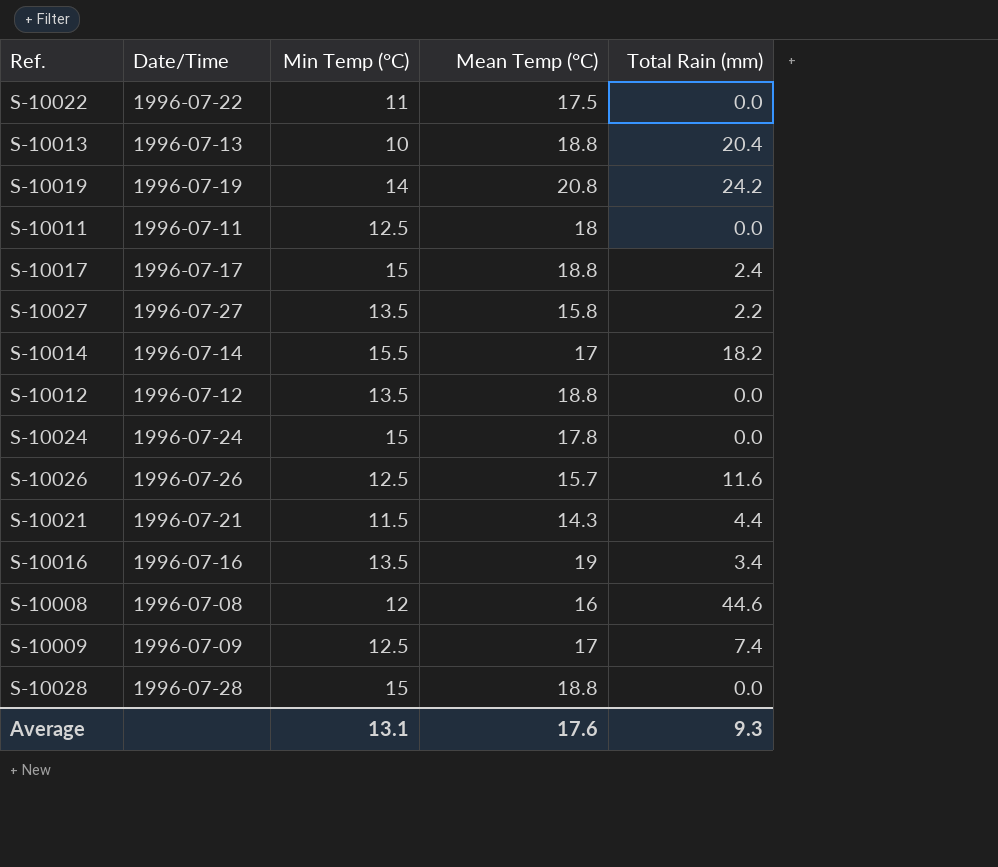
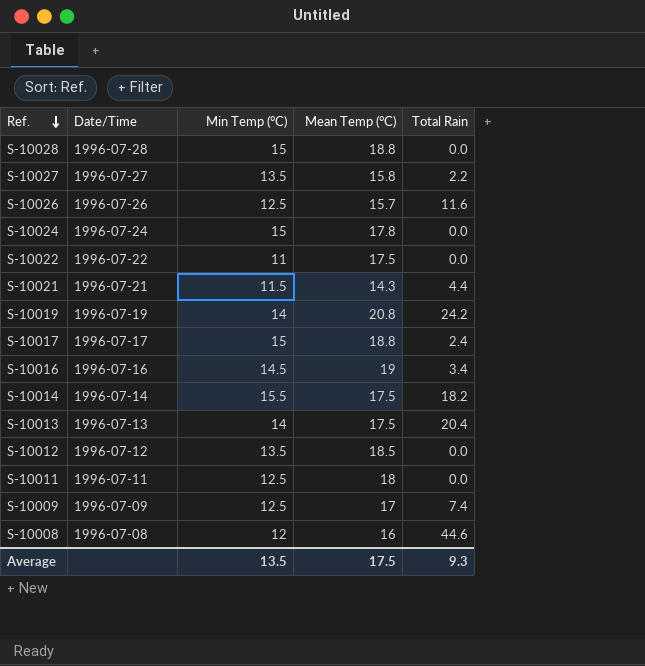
row order: none -> Ref. descending
column name: Total Rain (mm) -> Total Rain
S-10016 | Min Temp (°C): 13.5 -> 14.5
S-10014 | Mean Temp (°C): 17 -> 17.5
S-10013 | Min Temp (°C): 10 -> 14
S-10013 | Mean Temp (°C): 18.8 -> 17.5
S-10012 | Mean Temp (°C): 18.8 -> 18.5
Average | Min Temp (°C): 13.1 -> 13.5
Average | Mean Temp (°C): 17.6 -> 17.5

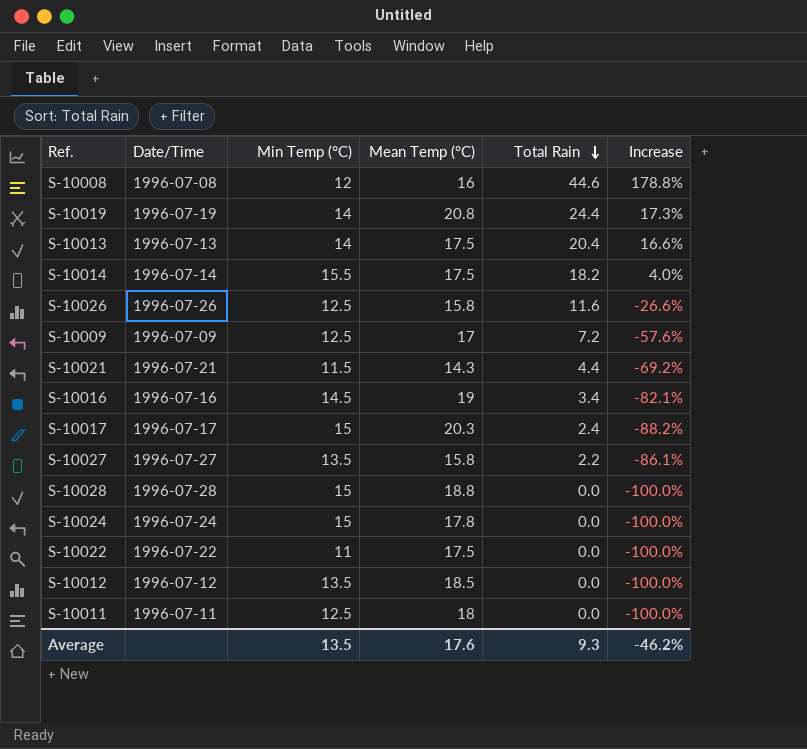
row order: Ref. descending -> Total Rain descending
column Increase | formula: none -> ([Total Rain] - [Mean Temp (°C)]) / [Mean Temp (°C)]
S-10019 | Total Rain: 24.2 -> 24.4
S-10026 | Mean Temp (°C): 15.7 -> 15.8
S-10009 | Total Rain: 7.4 -> 7.2
S-10017 | Mean Temp (°C): 18.8 -> 20.3
Average | Mean Temp (°C): 17.5 -> 17.6

